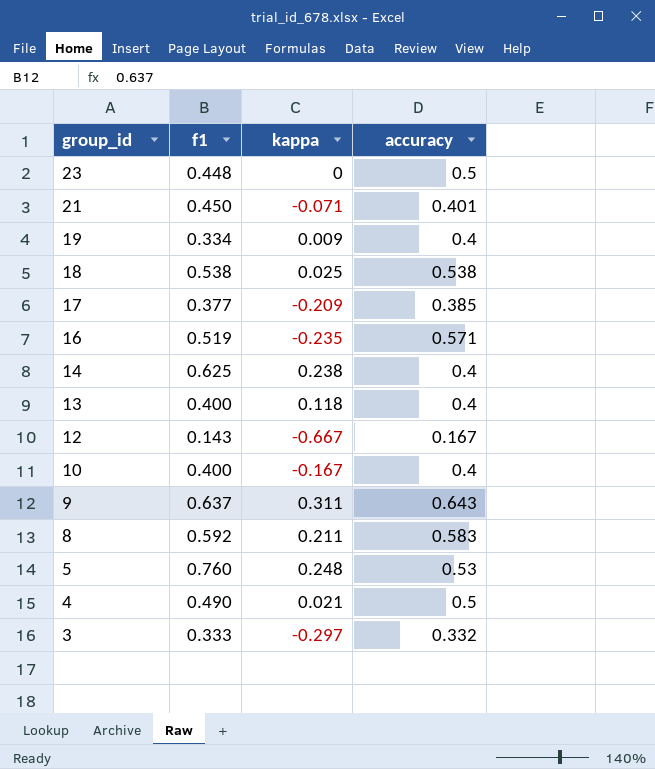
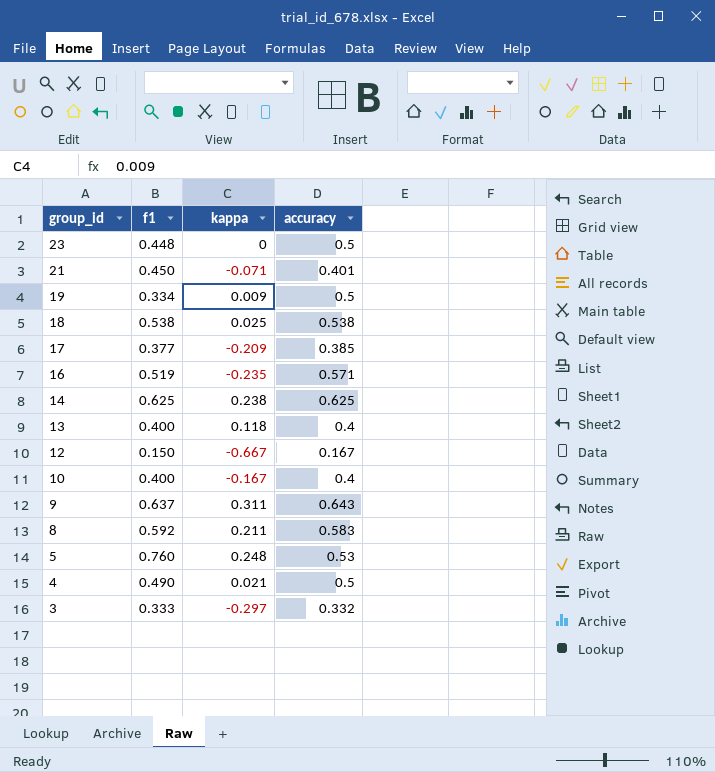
19 | accuracy: 0.4 -> 0.5
14 | accuracy: 0.4 -> 0.625
12 | f1: 0.143 -> 0.150

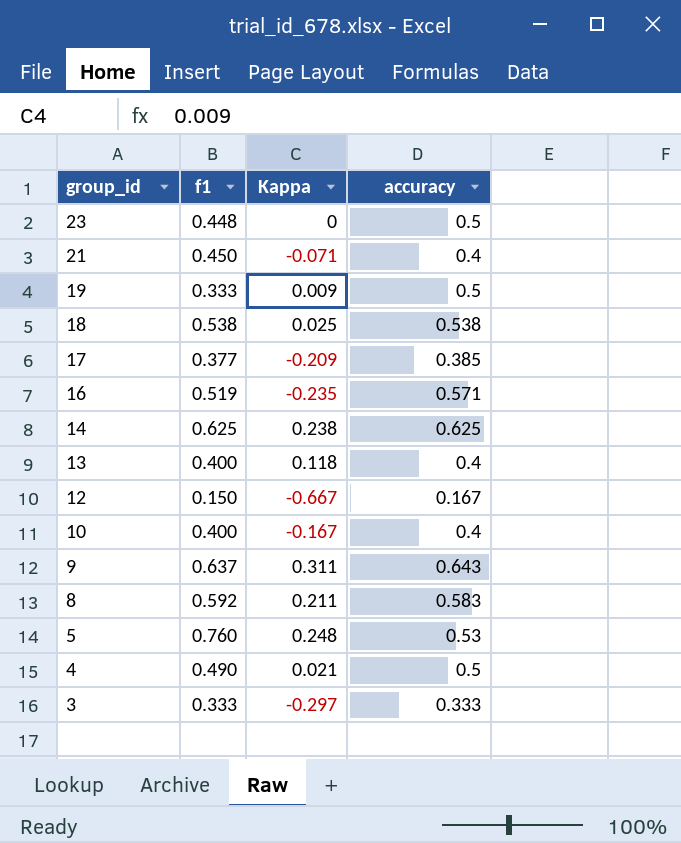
column name: kappa -> Kappa
21 | accuracy: 0.401 -> 0.4
19 | f1: 0.334 -> 0.333
3 | accuracy: 0.332 -> 0.333

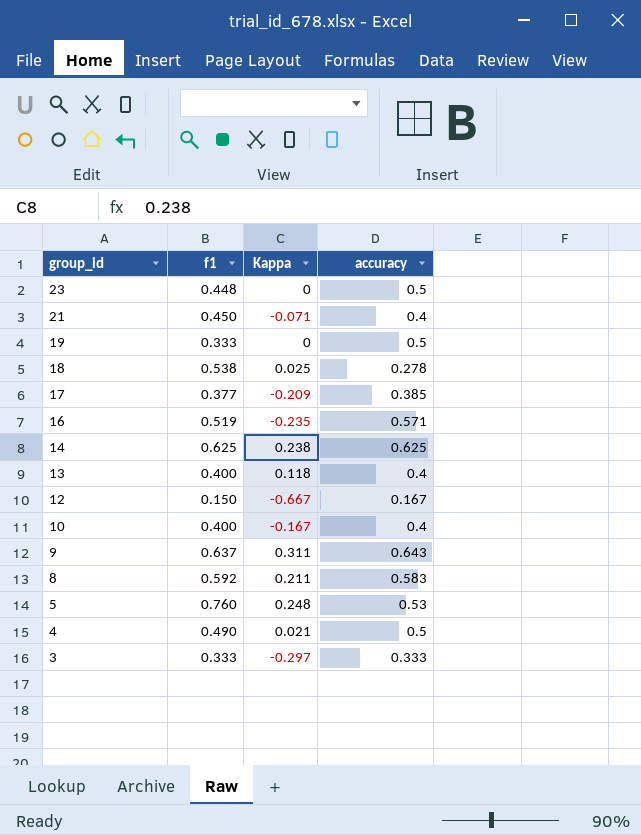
19 | Kappa: 0.009 -> 0
18 | accuracy: 0.538 -> 0.278

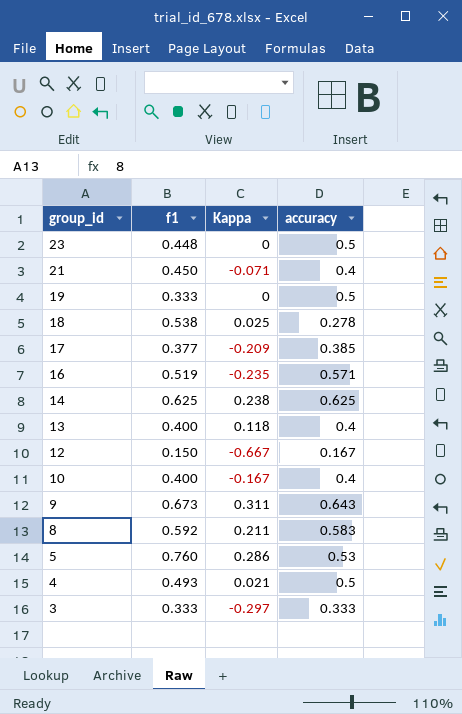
9 | f1: 0.637 -> 0.673
5 | Kappa: 0.248 -> 0.286
4 | f1: 0.490 -> 0.493

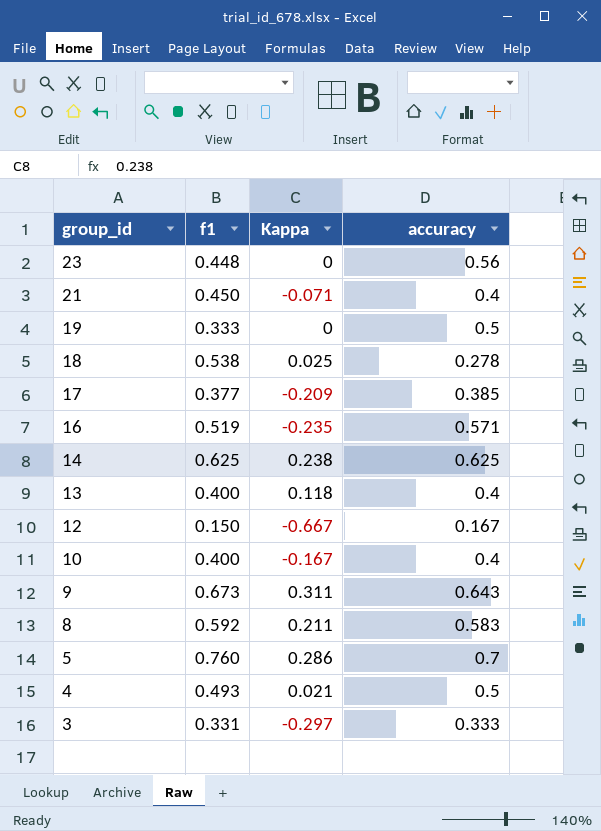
23 | accuracy: 0.5 -> 0.56
5 | accuracy: 0.53 -> 0.7
3 | f1: 0.333 -> 0.331

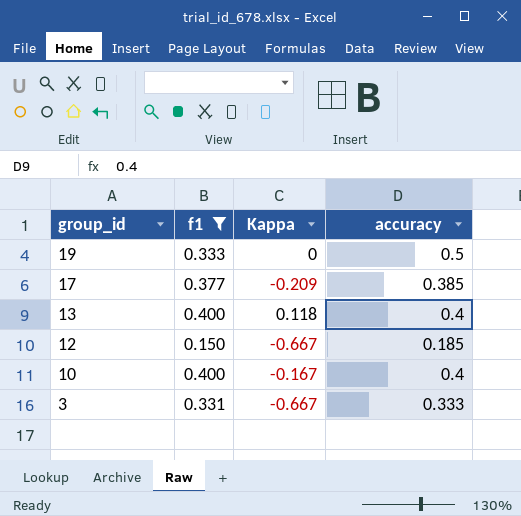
filter: none -> f1 <= 0.400
12 | accuracy: 0.167 -> 0.185
3 | Kappa: -0.297 -> -0.667

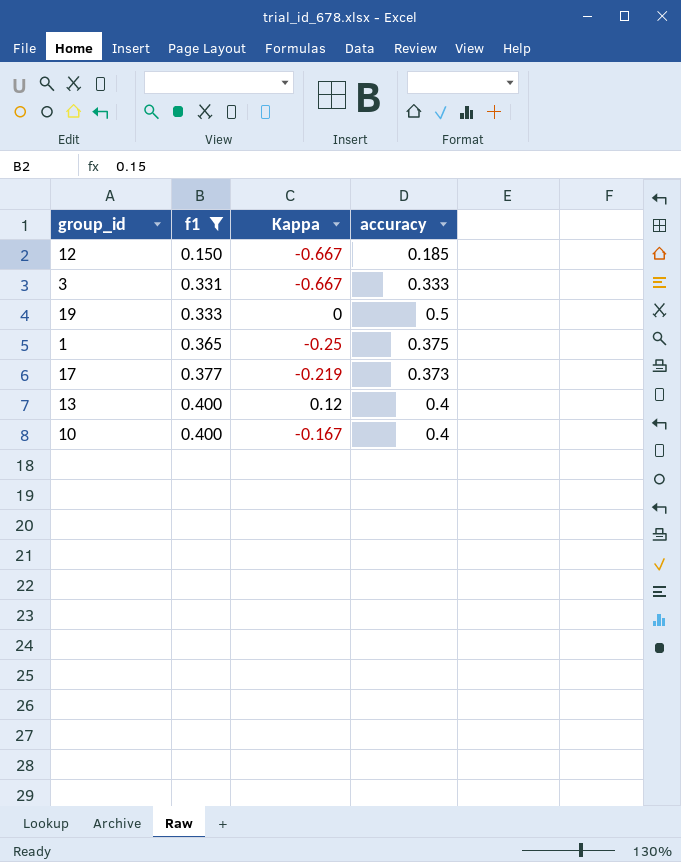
row order: group_id descending -> f1 ascending
row 1: none -> 0.365 | -0.25 | 0.375
17 | Kappa: -0.209 -> -0.219
17 | accuracy: 0.385 -> 0.373
13 | Kappa: 0.118 -> 0.12

